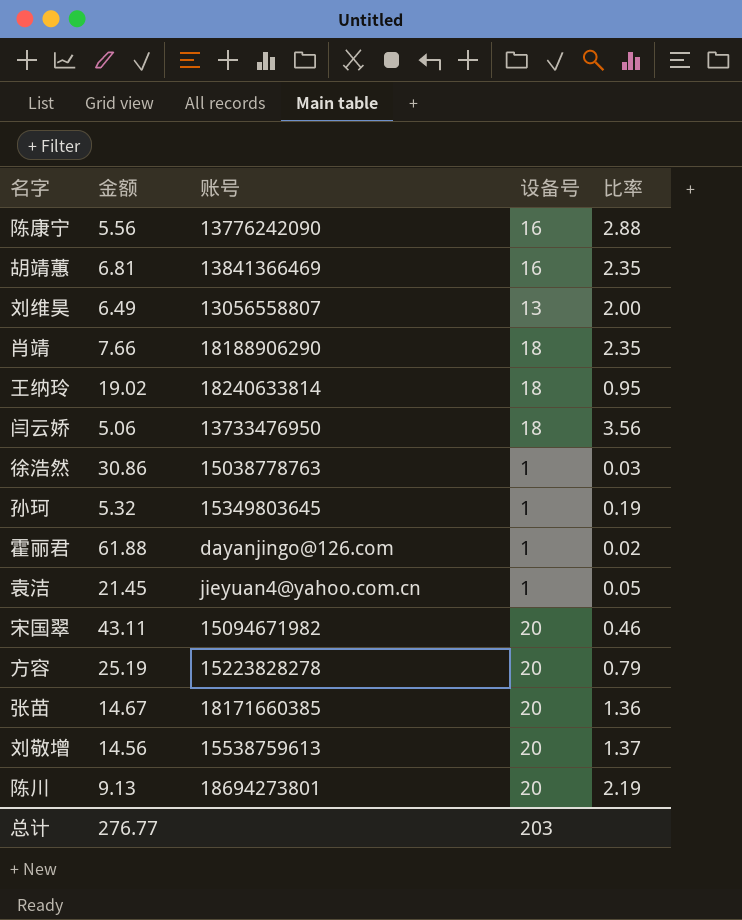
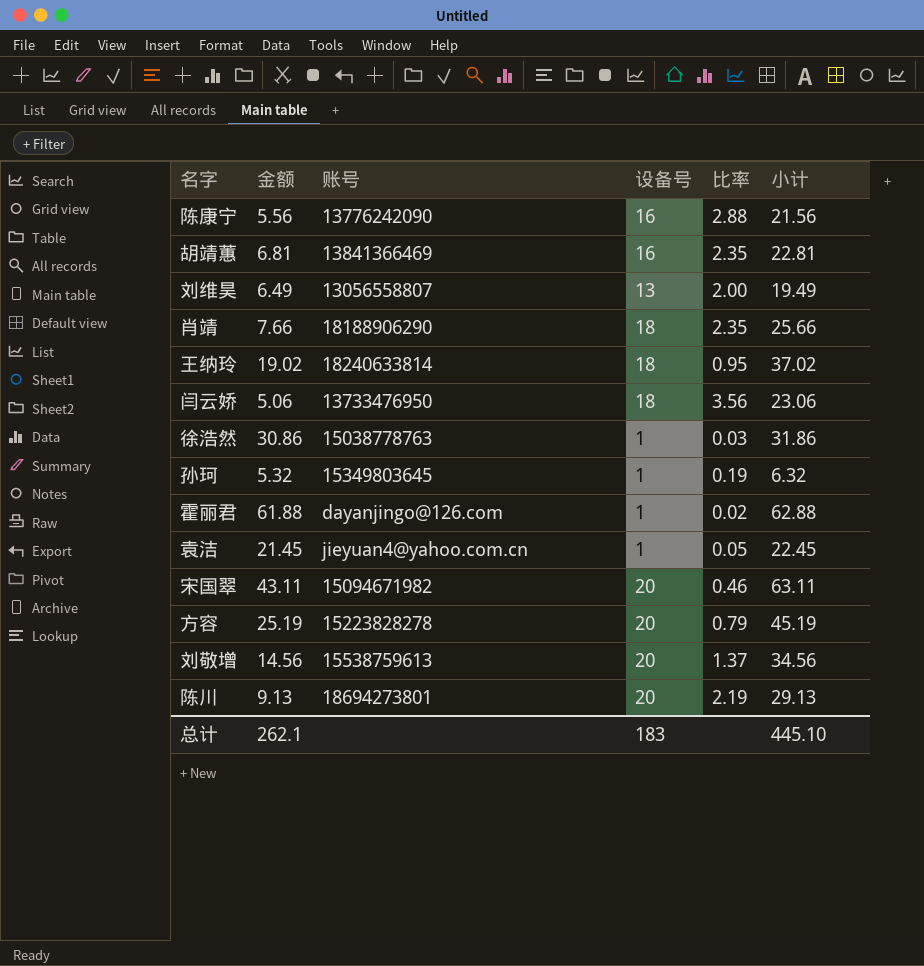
column 小计 | formula: none -> [金额] + [设备号]
row 张苗: 14.67 | 18171660385 | 20 | 1.36 -> none
总计 | 金额: 276.77 -> 262.1
总计 | 设备号: 203 -> 183

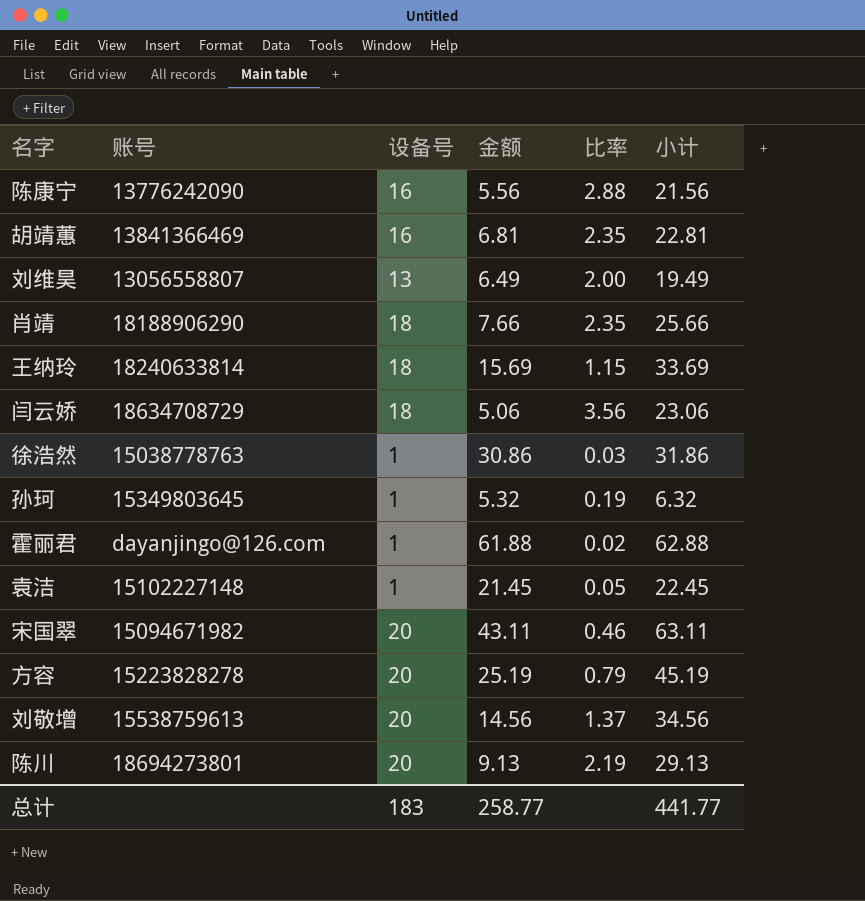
column 金额 | position: 2 -> 4
王纳玲 | 金额: 19.02 -> 15.69
王纳玲 | 比率: 0.95 -> 1.15
王纳玲 | 小计: 37.02 -> 33.69
闫云娇 | 账号: 13733476950 -> 18634708729
袁洁 | 账号: jieyuan4@yahoo.com.cn -> 15102227148
总计 | 金额: 262.1 -> 258.77
总计 | 小计: 445.10 -> 441.77

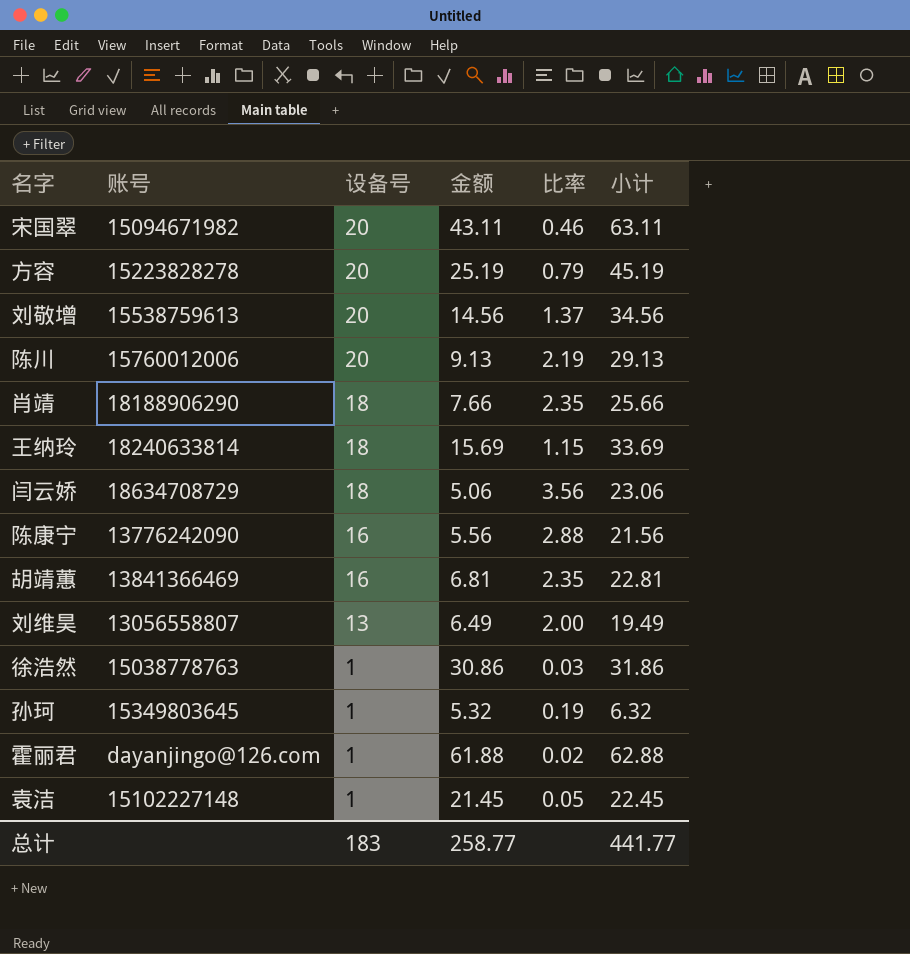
row order: none -> 设备号 descending
陈川 | 账号: 18694273801 -> 15760012006

